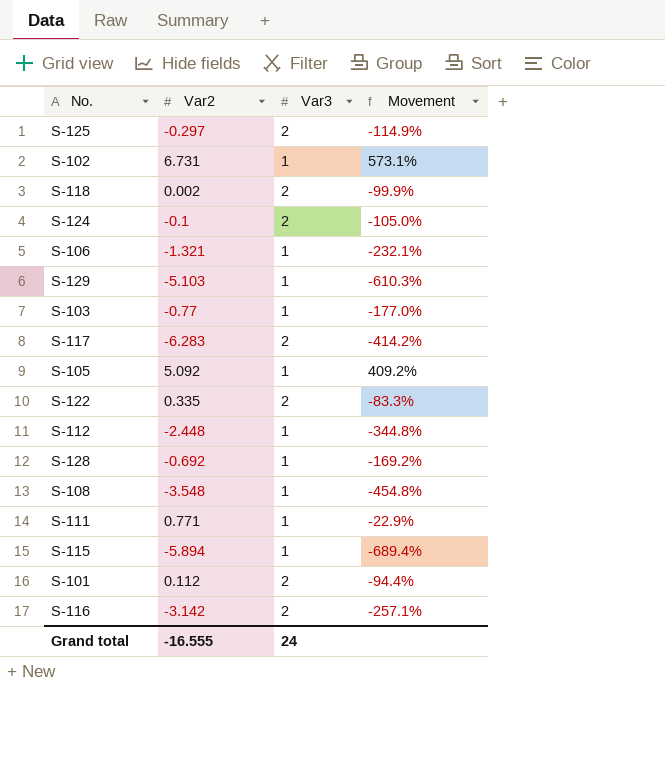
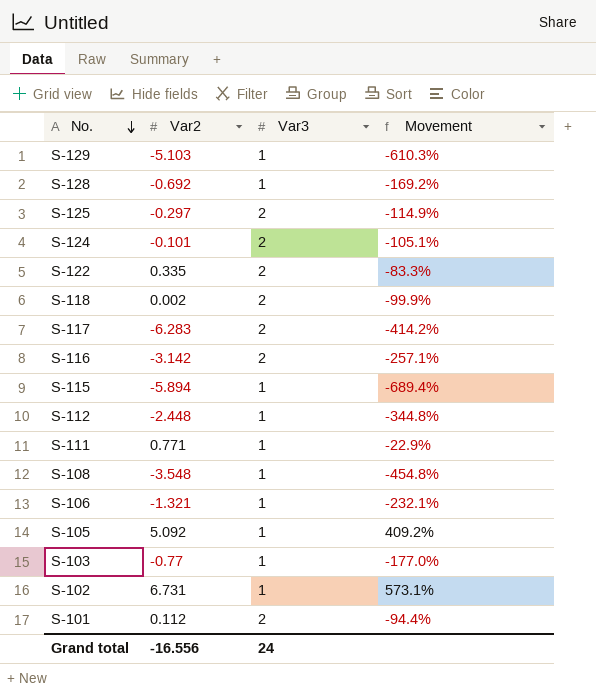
row order: none -> No. descending
S-124 | Var2: -0.1 -> -0.101
S-124 | Movement: -105.0% -> -105.1%
Grand total | Var2: -16.555 -> -16.556

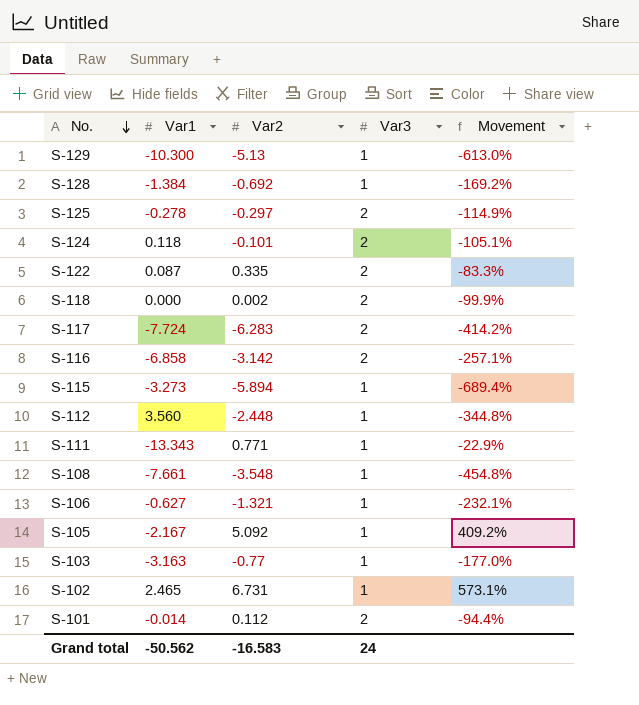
column Var1 | position: none -> 2
S-129 | Var2: -5.103 -> -5.13
S-129 | Movement: -610.3% -> -613.0%
Grand total | Var2: -16.556 -> -16.583

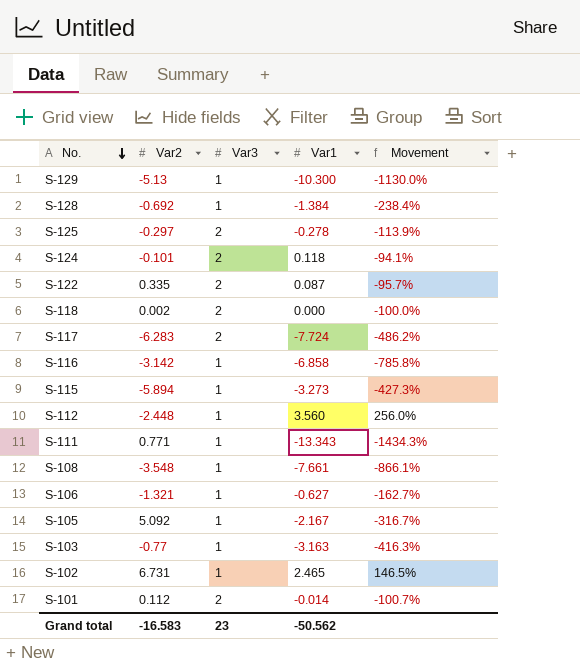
column Var1 | position: 2 -> 4
column Movement | formula: ([Var2] - [Var3]) / [Var3] -> ([Var1] - [Var3]) / [Var3]
S-116 | Var3: 2 -> 1
Grand total | Var3: 24 -> 23

